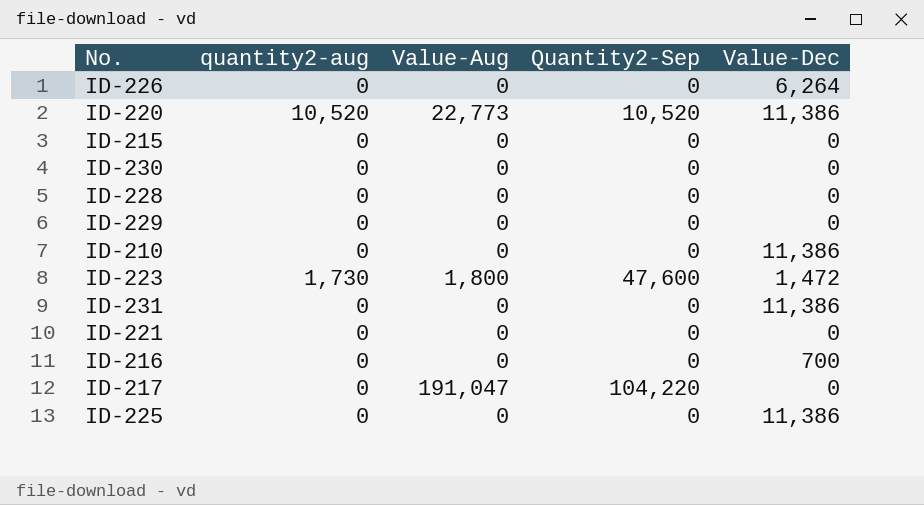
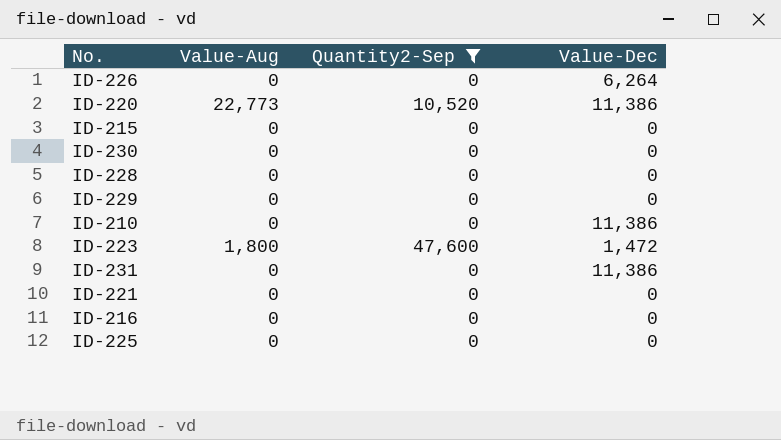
filter: none -> Quantity2-Sep != 104,220
column quantity2-aug | position: 2 -> none
ID-216 | Value-Dec: 700 -> 0
ID-225 | Value-Dec: 11,386 -> 0

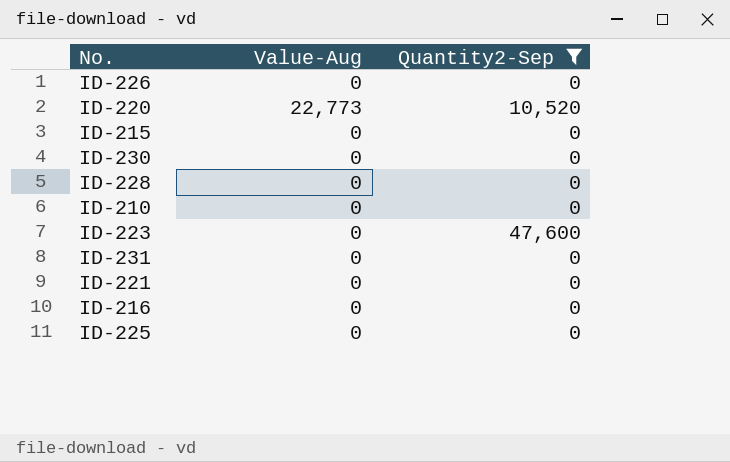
column Value-Dec | position: 4 -> none
row ID-229: 0 | 0 | 0 -> none
ID-223 | Value-Aug: 1,800 -> 0

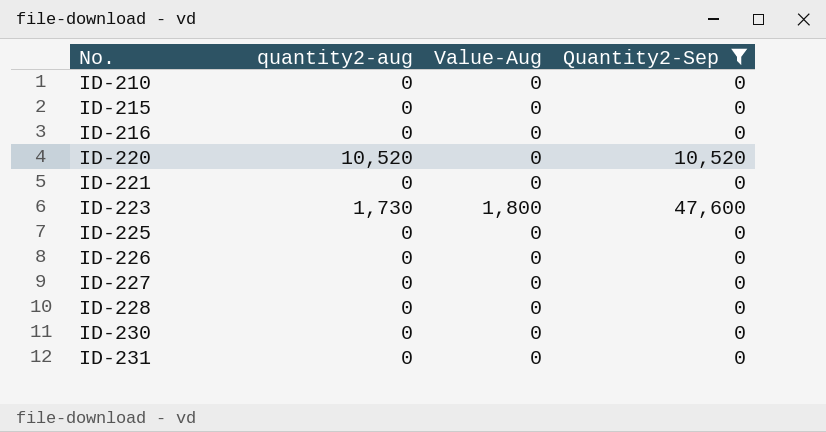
row order: none -> No. ascending
column quantity2-aug | position: none -> 2
ID-220 | Value-Aug: 22,773 -> 0
ID-223 | Value-Aug: 0 -> 1,800
row ID-227: none -> 0 | 0 | 0

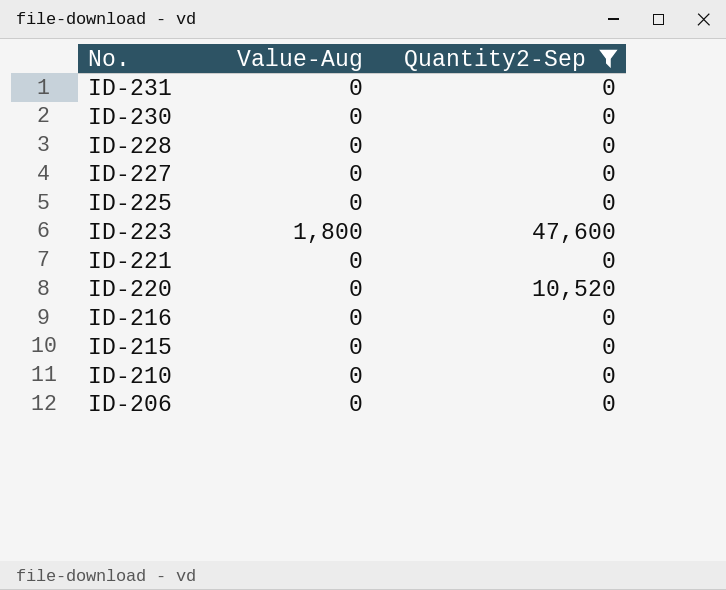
row order: No. ascending -> No. descending
column quantity2-aug | position: 2 -> none
row ID-226: 0 | 0 | 0 -> none
row ID-206: none -> 0 | 0

